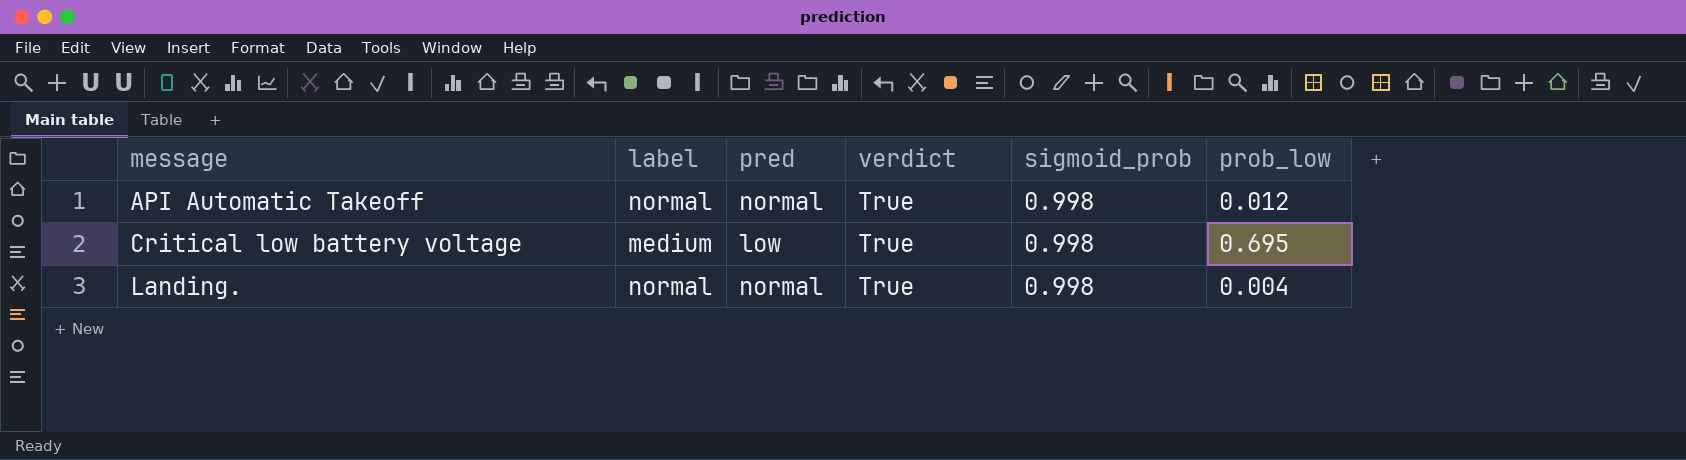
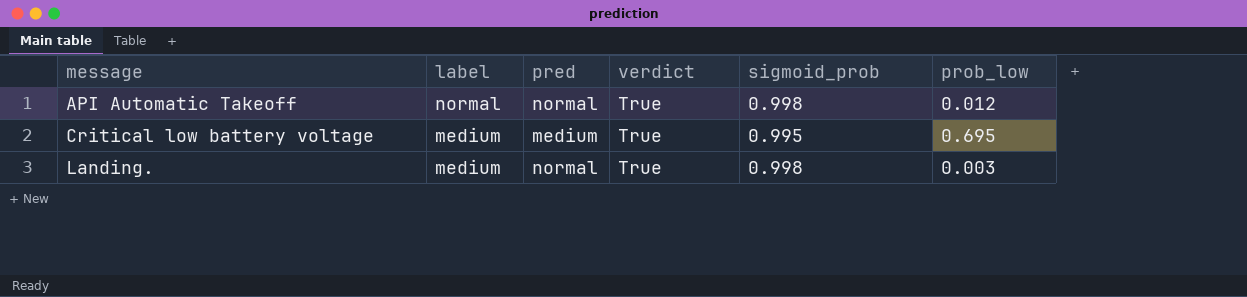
Critical low battery voltage | pred: low -> medium
Critical low battery voltage | sigmoid_prob: 0.998 -> 0.995
Landing. | label: normal -> medium
Landing. | prob_low: 0.004 -> 0.003

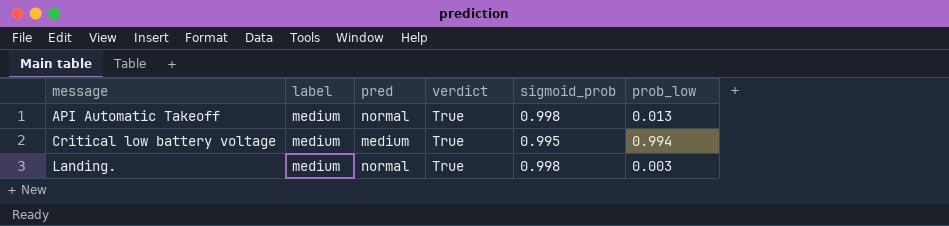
API Automatic Takeoff | label: normal -> medium
API Automatic Takeoff | prob_low: 0.012 -> 0.013
Critical low battery voltage | prob_low: 0.695 -> 0.994

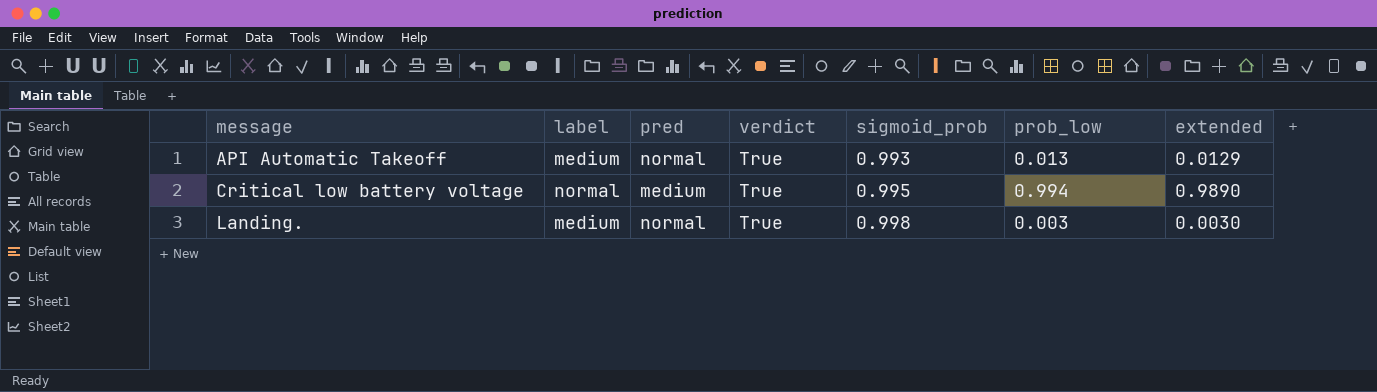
column extended | formula: none -> [sigmoid_prob] * [prob_low]
API Automatic Takeoff | sigmoid_prob: 0.998 -> 0.993
Critical low battery voltage | label: medium -> normal

